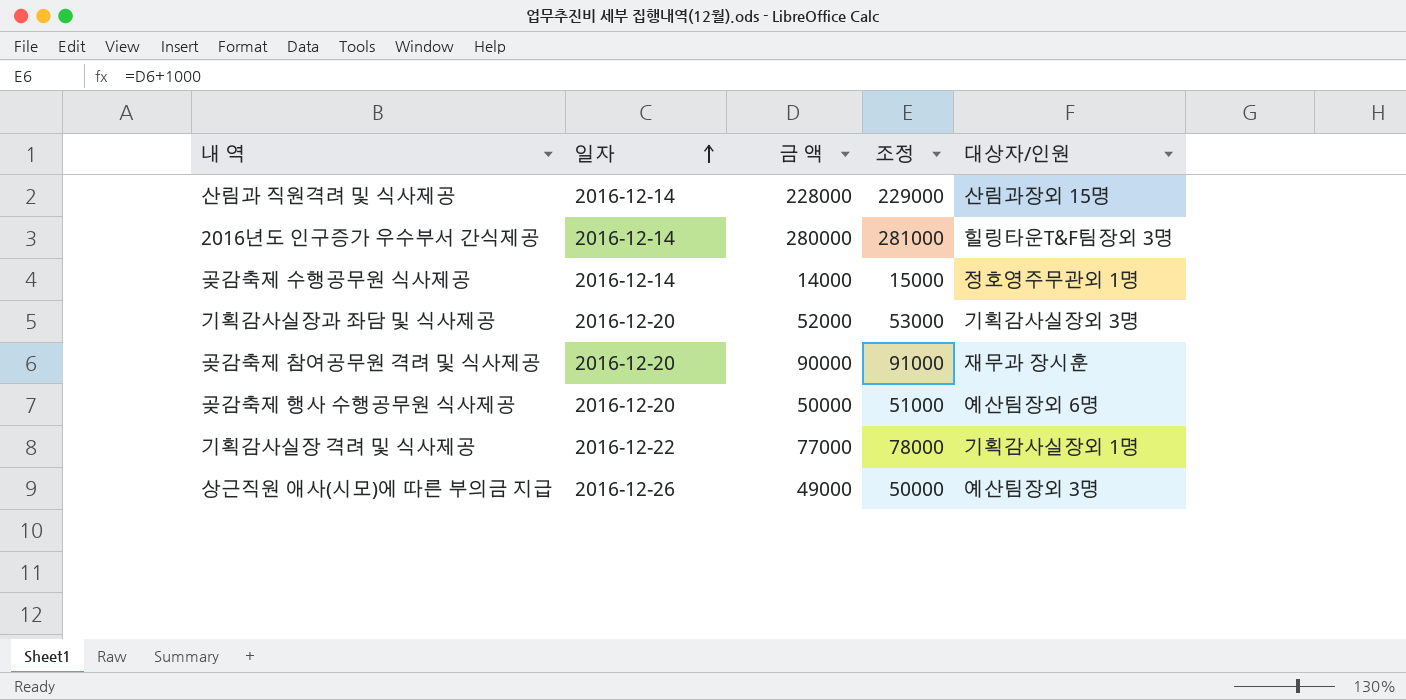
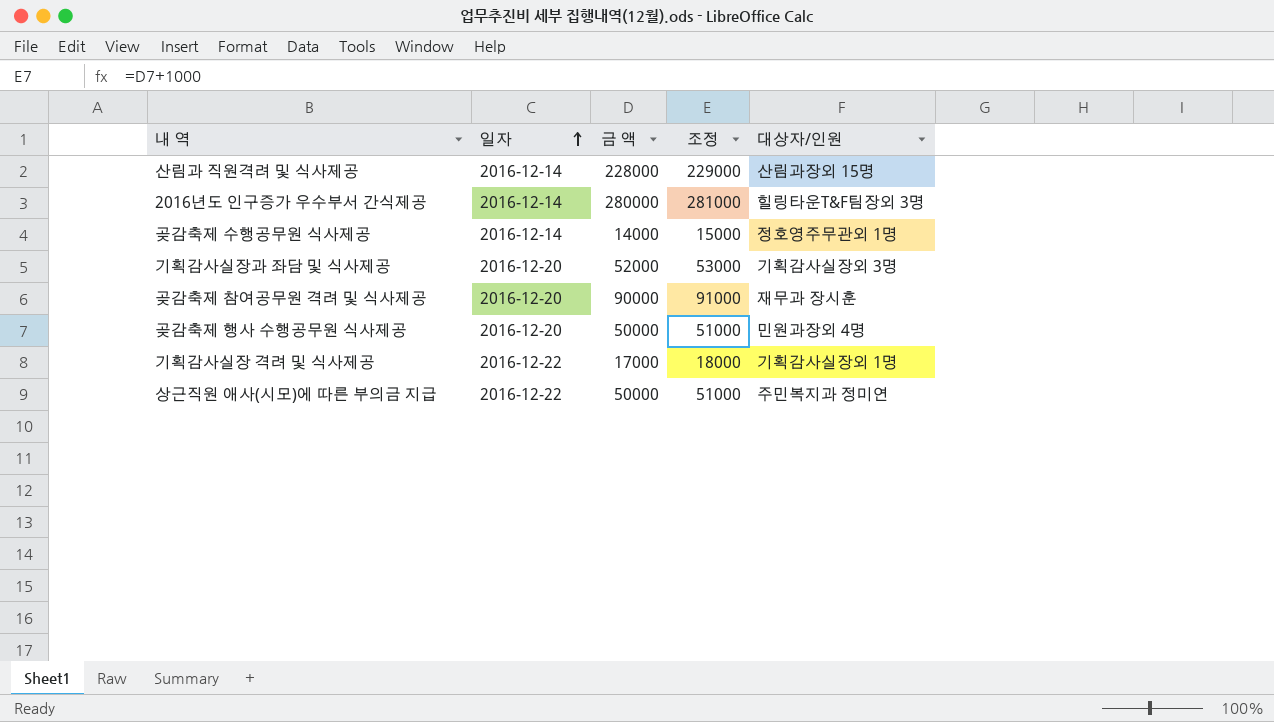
곶감축제 행사 수행공무원 식사제공 | 대상자/인원: 예산팀장외 6명 -> 민원과장외 4명
기획감사실장 격려 및 식사제공 | 금 액: 77000 -> 17000
기획감사실장 격려 및 식사제공 | 조정: 78000 -> 18000
상근직원 애사(시모)에 따른 부의금 지급 | 일자: 2016-12-26 -> 2016-12-22
상근직원 애사(시모)에 따른 부의금 지급 | 금 액: 49000 -> 50000
상근직원 애사(시모)에 따른 부의금 지급 | 조정: 50000 -> 51000
상근직원 애사(시모)에 따른 부의금 지급 | 대상자/인원: 예산팀장외 3명 -> 주민복지과 정미연

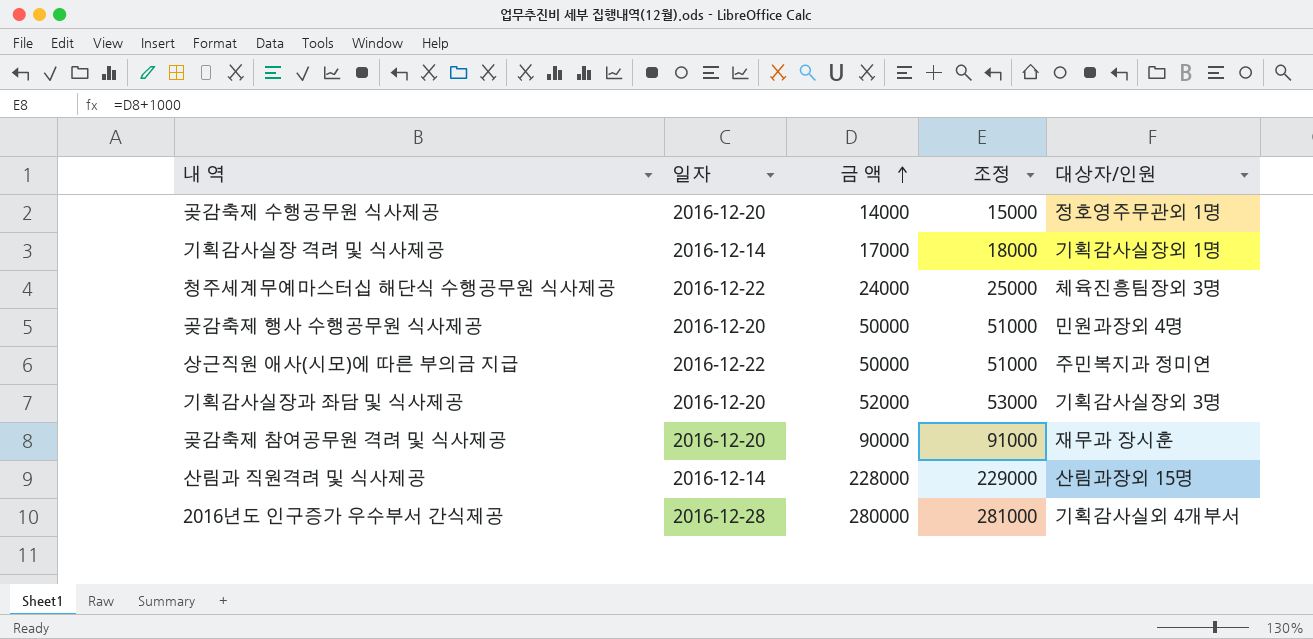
row order: 일자 ascending -> 금 액 ascending
곶감축제 수행공무원 식사제공 | 일자: 2016-12-14 -> 2016-12-20
기획감사실장 격려 및 식사제공 | 일자: 2016-12-22 -> 2016-12-14
row 청주세계무예마스터십 해단식 수행공무원 식사제공: none -> 2016-12-22 | 24000 | 25000 | 체육진흥팀장외 3명
2016년도 인구증가 우수부서 간식제공 | 일자: 2016-12-14 -> 2016-12-28
2016년도 인구증가 우수부서 간식제공 | 대상자/인원: 힐링타운T&F팀장외 3명 -> 기획감사실외 4개부서

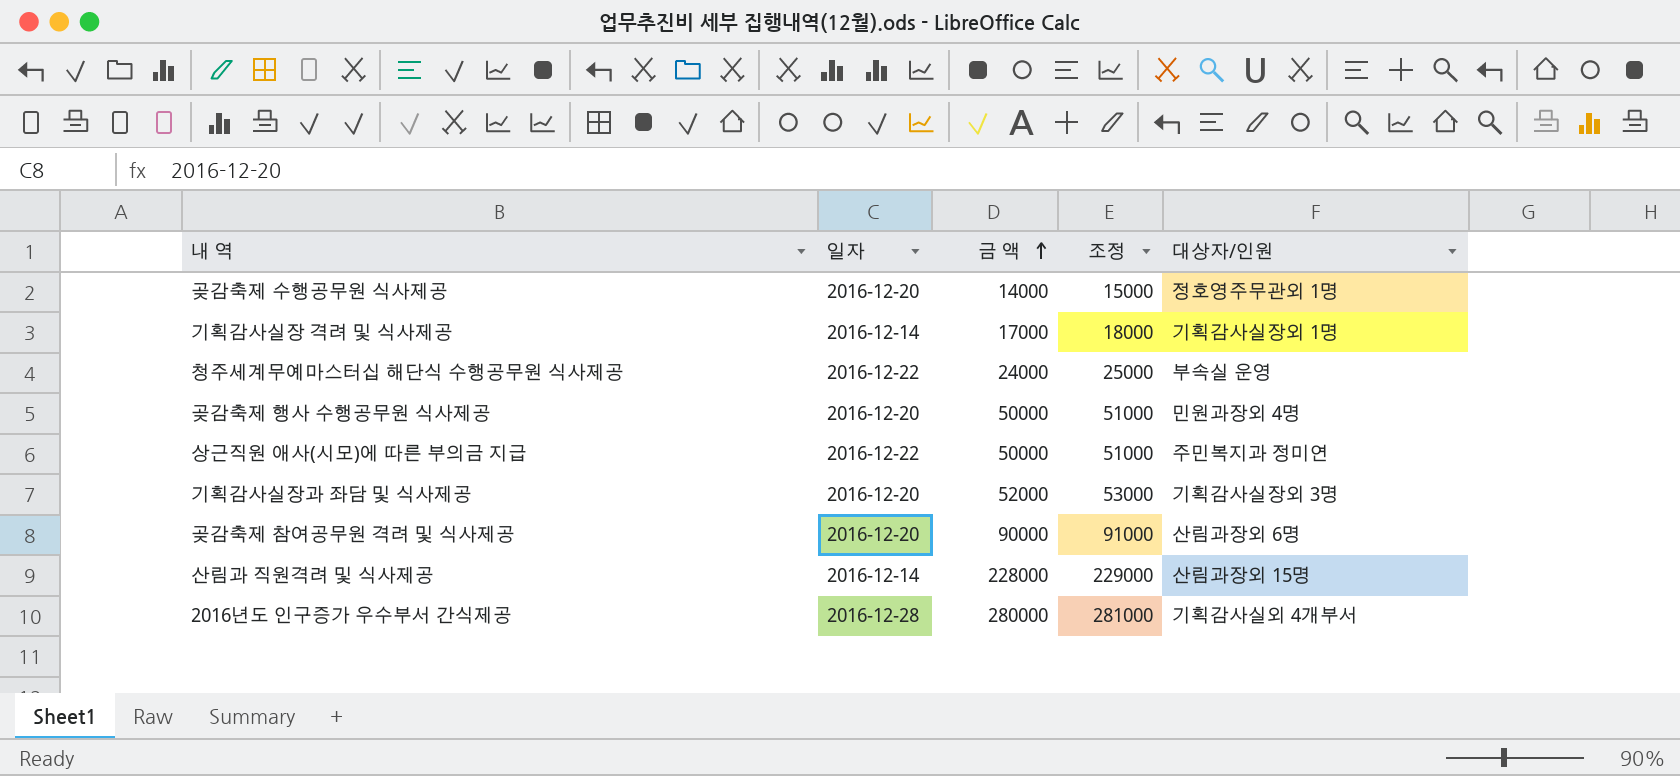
청주세계무예마스터십 해단식 수행공무원 식사제공 | 대상자/인원: 체육진흥팀장외 3명 -> 부속실 운영
곶감축제 참여공무원 격려 및 식사제공 | 대상자/인원: 재무과 장시훈 -> 산림과장외 6명

